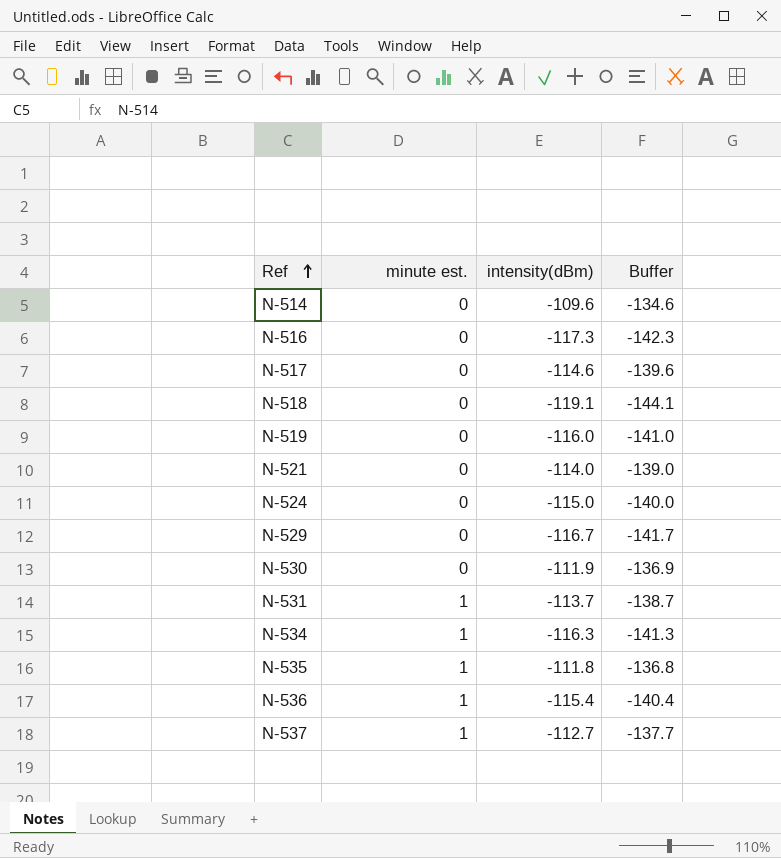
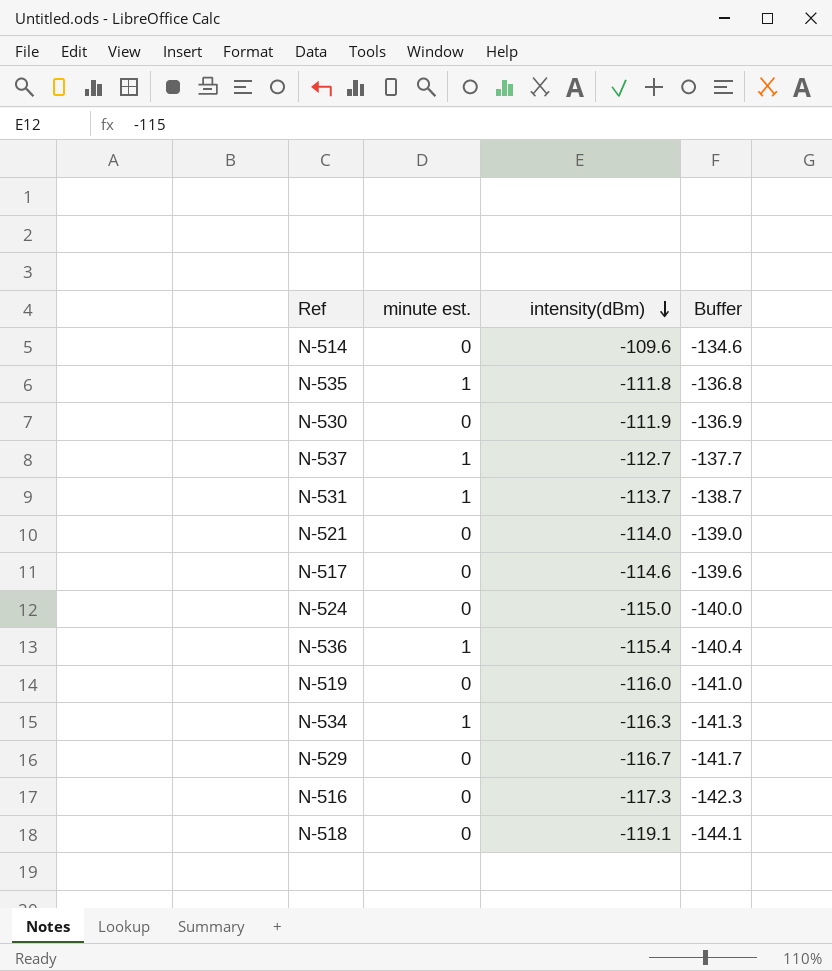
row order: Ref ascending -> intensity(dBm) descending

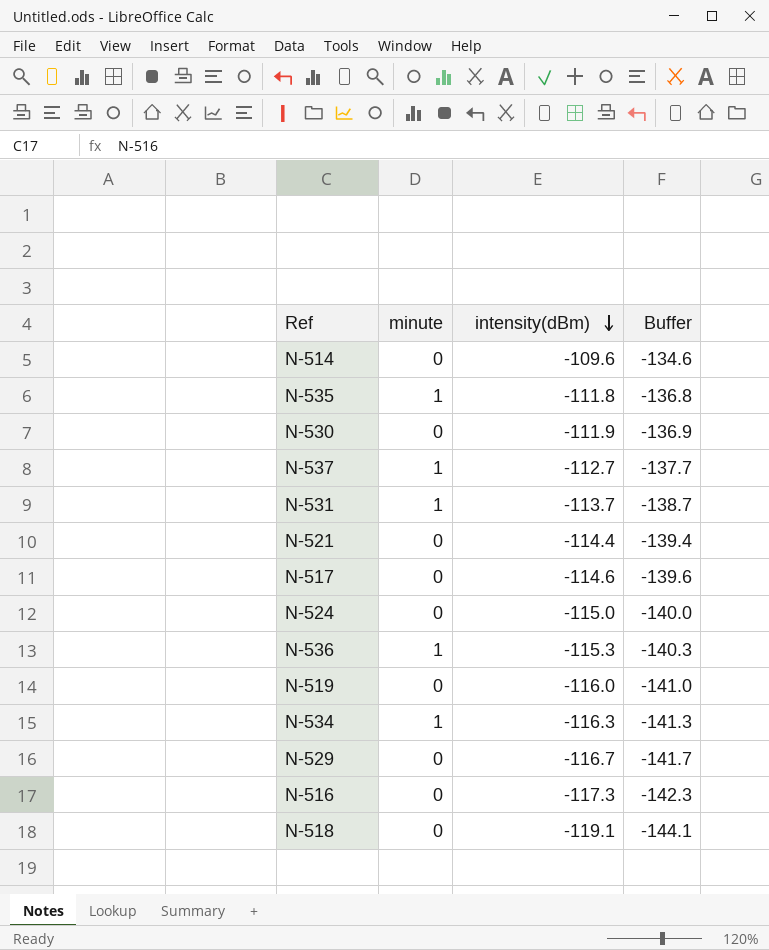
column name: minute est. -> minute
N-521 | intensity(dBm): -114.0 -> -114.4
N-521 | Buffer: -139.0 -> -139.4
N-536 | intensity(dBm): -115.4 -> -115.3
N-536 | Buffer: -140.4 -> -140.3

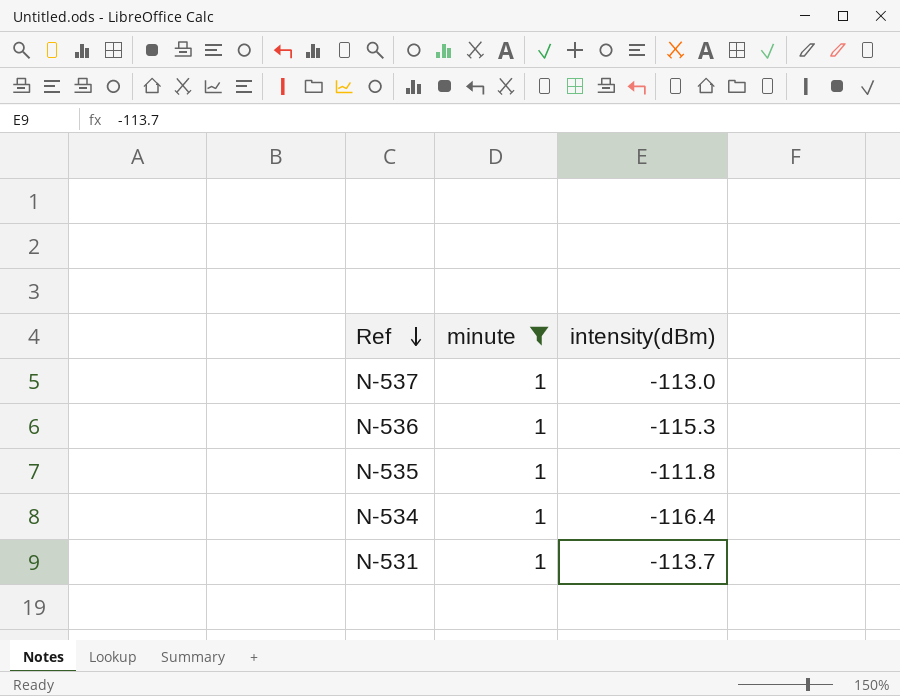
filter: none -> minute = 1
row order: intensity(dBm) descending -> Ref descending
column Buffer | formula: [intensity(dBm)] - 25 -> none
N-537 | intensity(dBm): -112.7 -> -113.0
N-534 | intensity(dBm): -116.3 -> -116.4

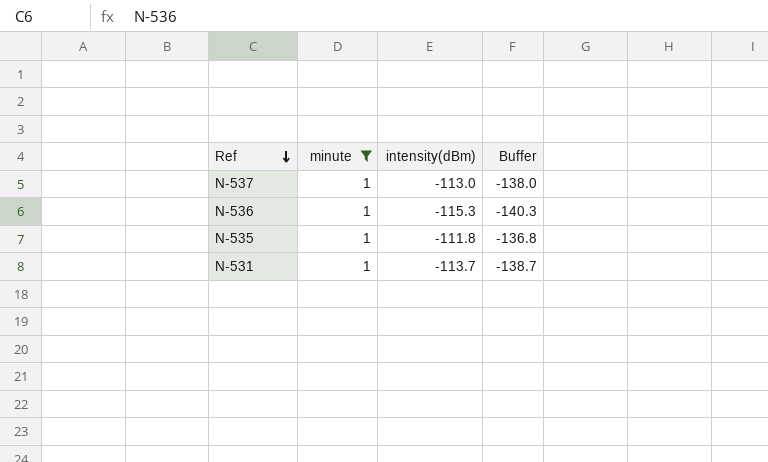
column Buffer | formula: none -> [intensity(dBm)] - 25
row N-534: 1 | -116.4 -> none

